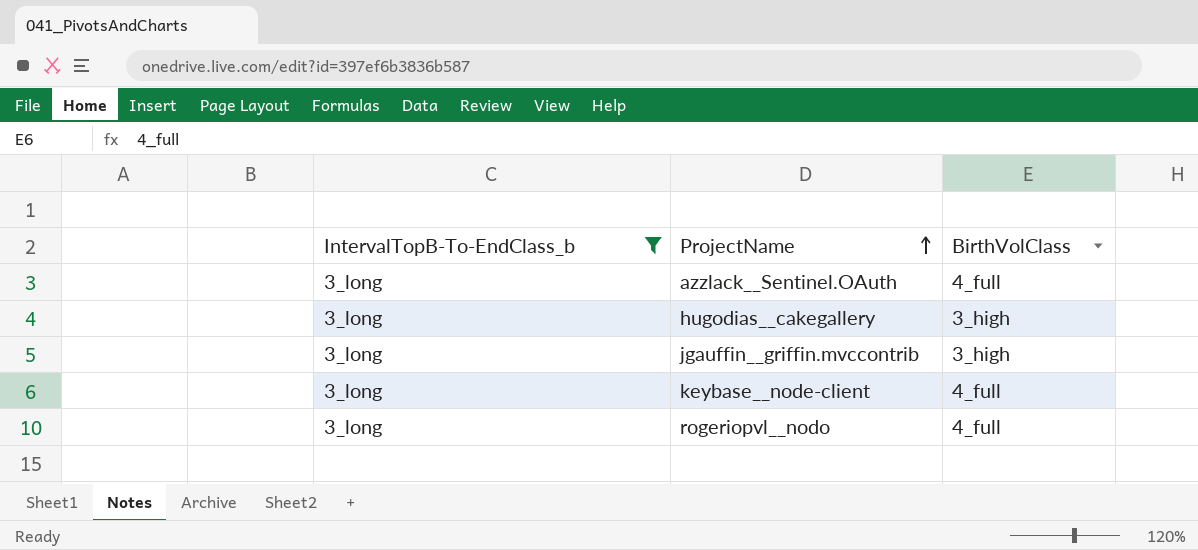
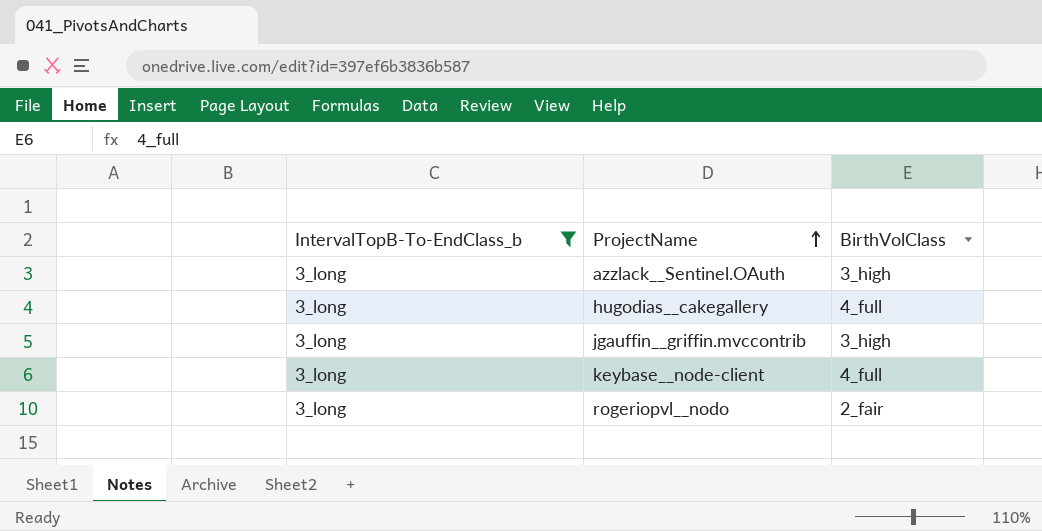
azzlack__Sentinel.OAuth | BirthVolClass: 4_full -> 3_high
hugodias__cakegallery | BirthVolClass: 3_high -> 4_full
rogeriopvl__nodo | BirthVolClass: 4_full -> 2_fair

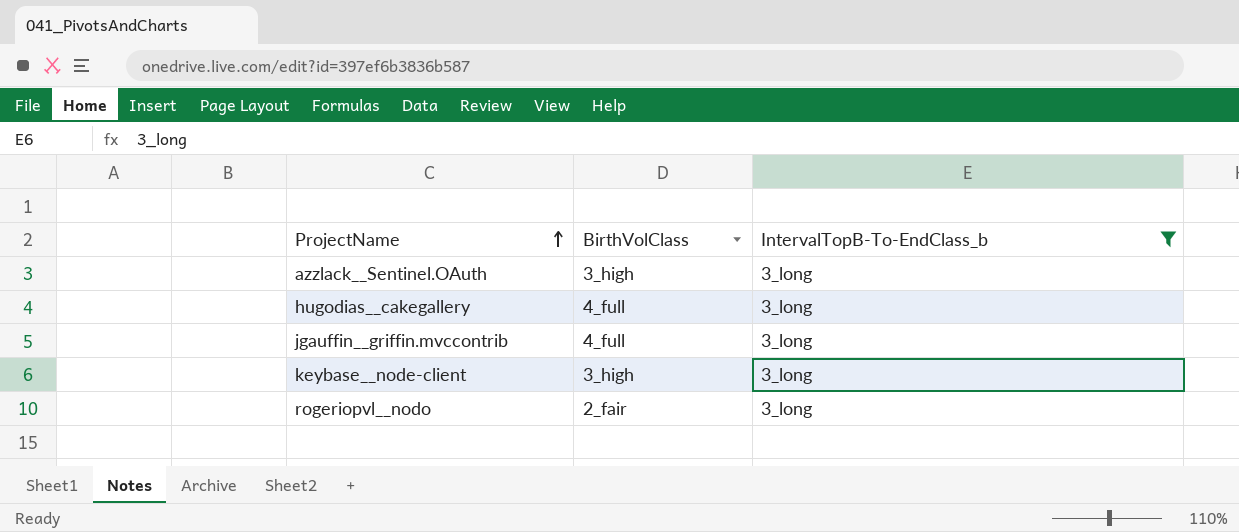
column IntervalTopB-To-EndClass_b | position: 1 -> 3
jgauffin__griffin.mvccontrib | BirthVolClass: 3_high -> 4_full
keybase__node-client | BirthVolClass: 4_full -> 3_high

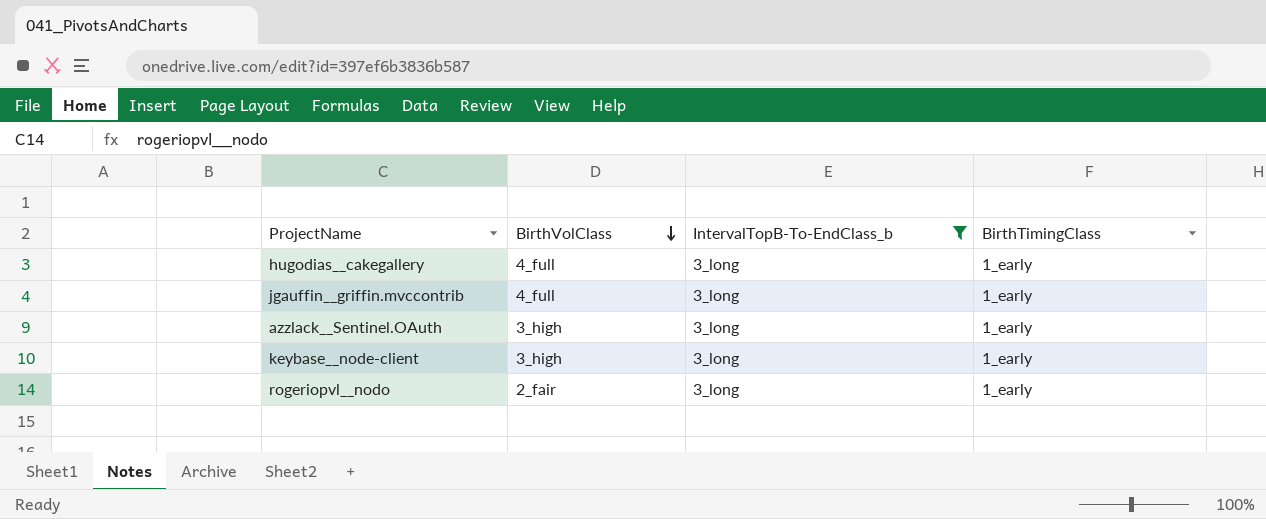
row order: ProjectName ascending -> BirthVolClass descending
column BirthTimingClass | position: none -> 4

